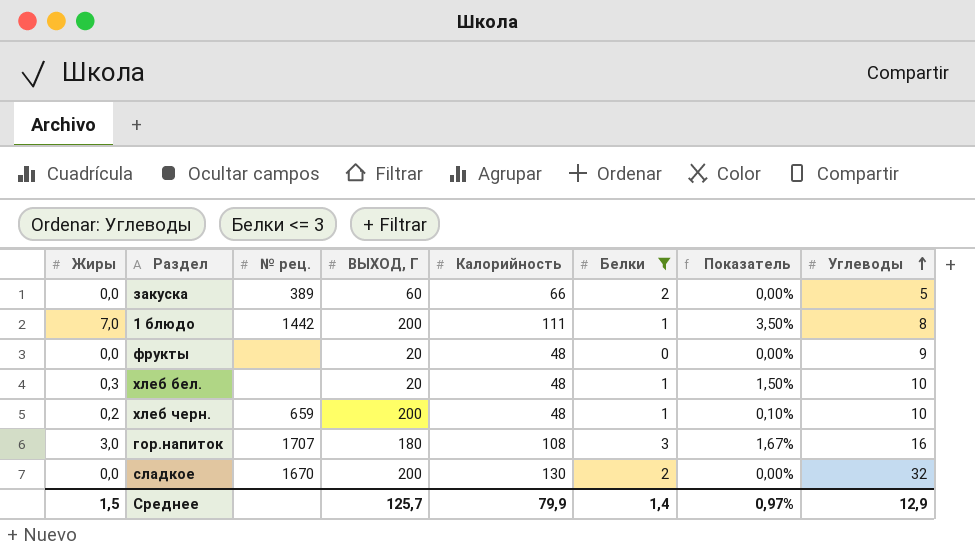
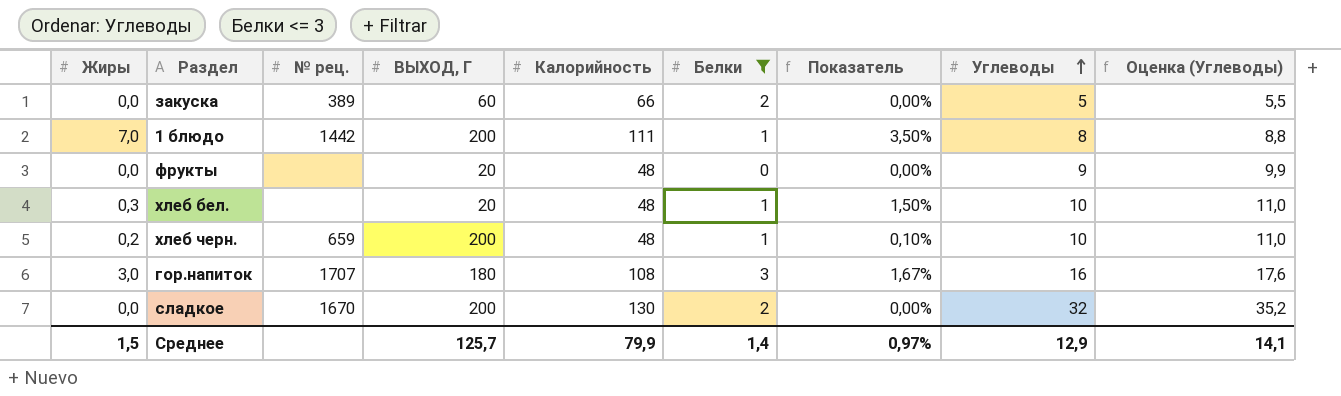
column Оценка (Углеводы) | formula: none -> [Углеводы] * 1,1

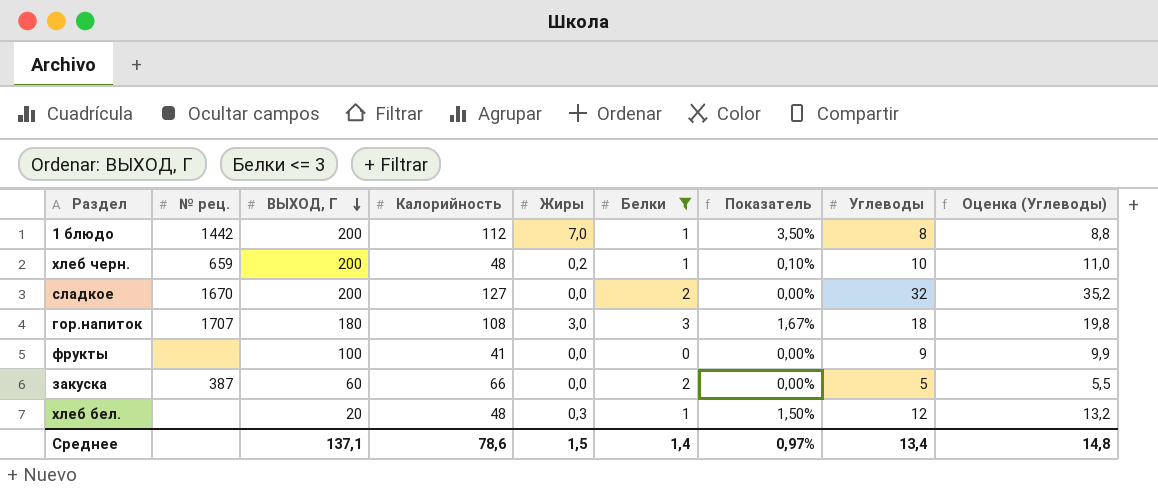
row order: Углеводы ascending -> ВЫХОД, Г descending
column Жиры | position: 1 -> 5
1 блюдо | Калорийность: 111 -> 112
сладкое | Калорийность: 130 -> 127
гор.напиток | Углеводы: 16 -> 18
гор.напиток | Оценка (Углеводы): 17,6 -> 19,8
фрукты | ВЫХОД, Г: 20 -> 100
фрукты | Калорийность: 48 -> 41
закуска | № рец.: 389 -> 387
хлеб бел. | Углеводы: 10 -> 12
хлеб бел. | Оценка (Углеводы): 11,0 -> 13,2
Среднее | ВЫХОД, Г: 125,7 -> 137,1
Среднее | Калорийность: 79,9 -> 78,6
Среднее | Углеводы: 12,9 -> 13,4
Среднее | Оценка (Углеводы): 14,1 -> 14,8

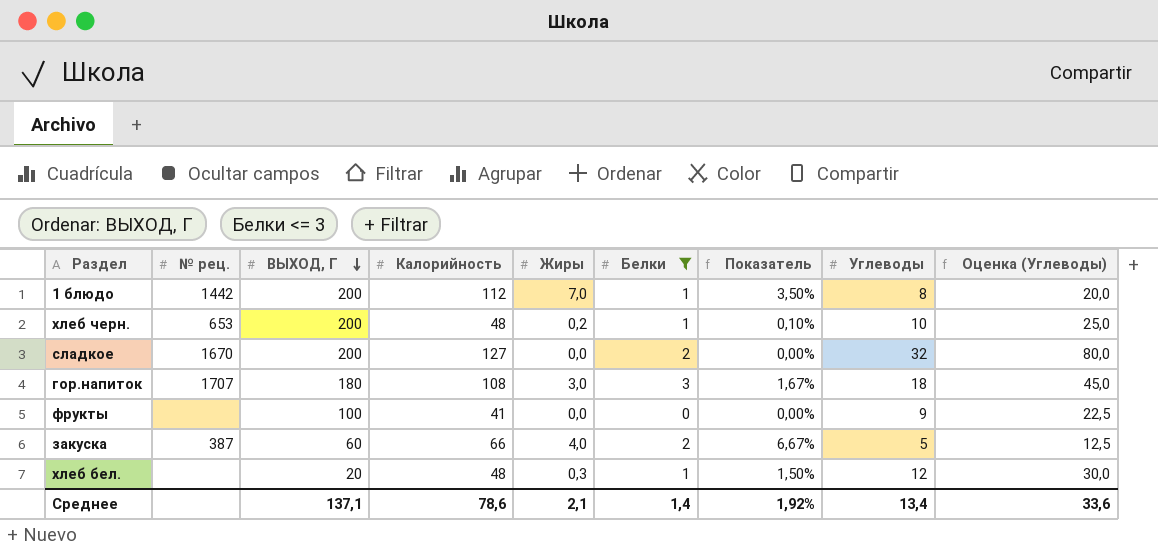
column Оценка (Углеводы) | formula: [Углеводы] * 1,1 -> [Углеводы] * 2,5
хлеб черн. | № рец.: 659 -> 653
закуска | Жиры: 0,0 -> 4,0
закуска | Показатель: 0,00% -> 6,67%
Среднее | Жиры: 1,5 -> 2,1
Среднее | Показатель: 0,97% -> 1,92%
Среднее | Оценка (Углеводы): 14,8 -> 33,6

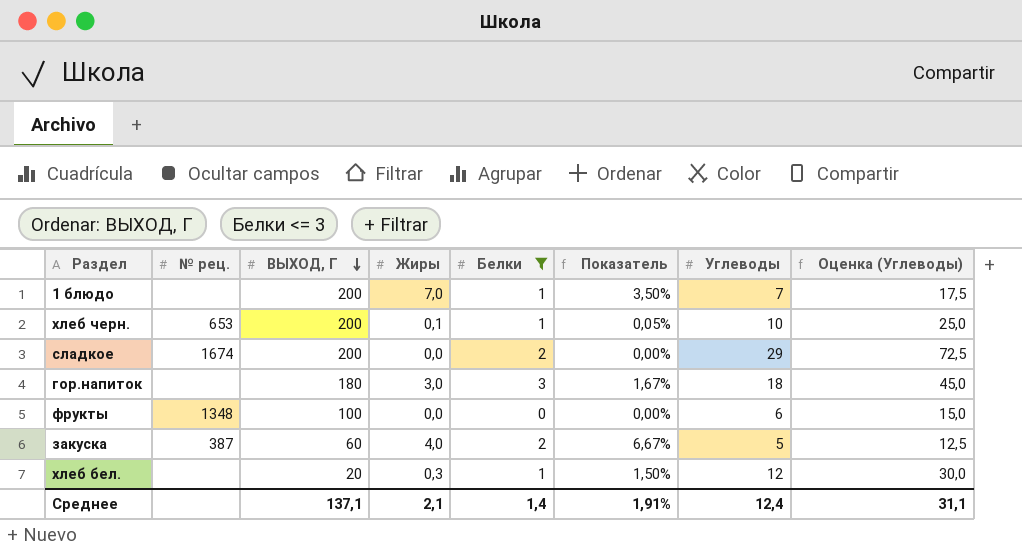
column Калорийность | position: 4 -> none
1 блюдо | № рец.: 1442 -> none
1 блюдо | Углеводы: 8 -> 7
1 блюдо | Оценка (Углеводы): 20,0 -> 17,5
хлеб черн. | Жиры: 0,2 -> 0,1
хлеб черн. | Показатель: 0,10% -> 0,05%
сладкое | № рец.: 1670 -> 1674
сладкое | Углеводы: 32 -> 29
сладкое | Оценка (Углеводы): 80,0 -> 72,5
гор.напиток | № рец.: 1707 -> none
фрукты | № рец.: none -> 1348
фрукты | Углеводы: 9 -> 6
фрукты | Оценка (Углеводы): 22,5 -> 15,0
Среднее | Показатель: 1,92% -> 1,91%
Среднее | Углеводы: 13,4 -> 12,4
Среднее | Оценка (Углеводы): 33,6 -> 31,1

